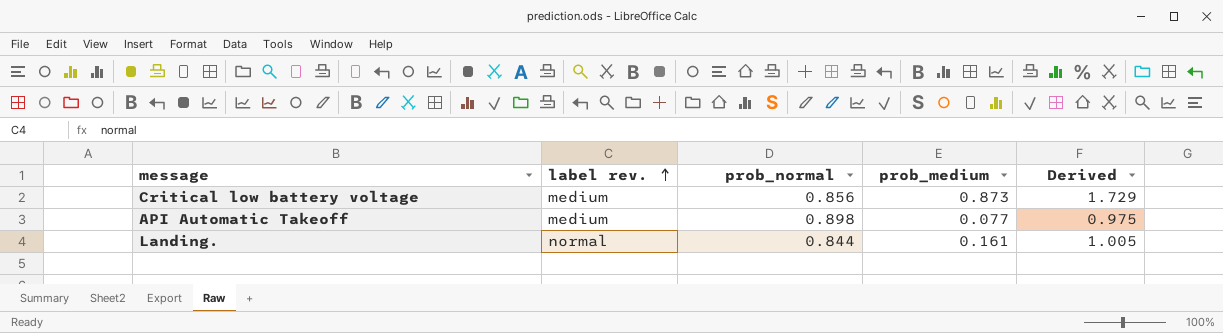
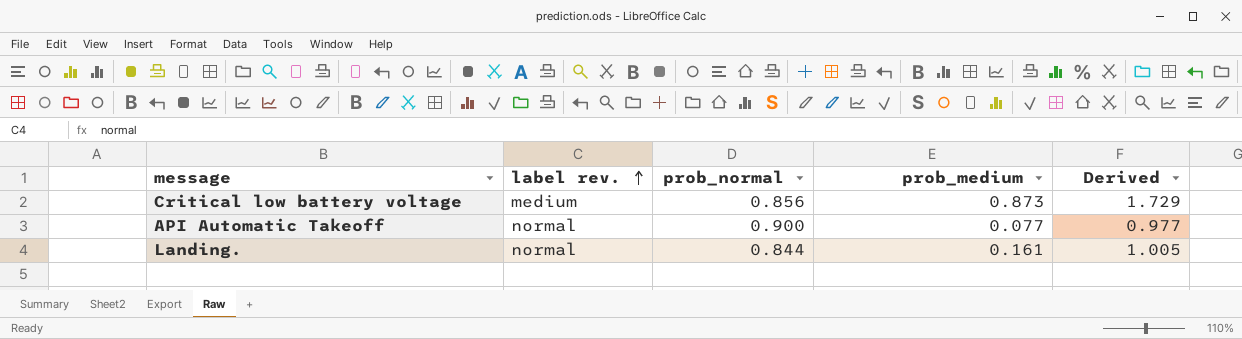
API Automatic Takeoff | label rev.: medium -> normal
API Automatic Takeoff | prob_normal: 0.898 -> 0.900
API Automatic Takeoff | Derived: 0.975 -> 0.977

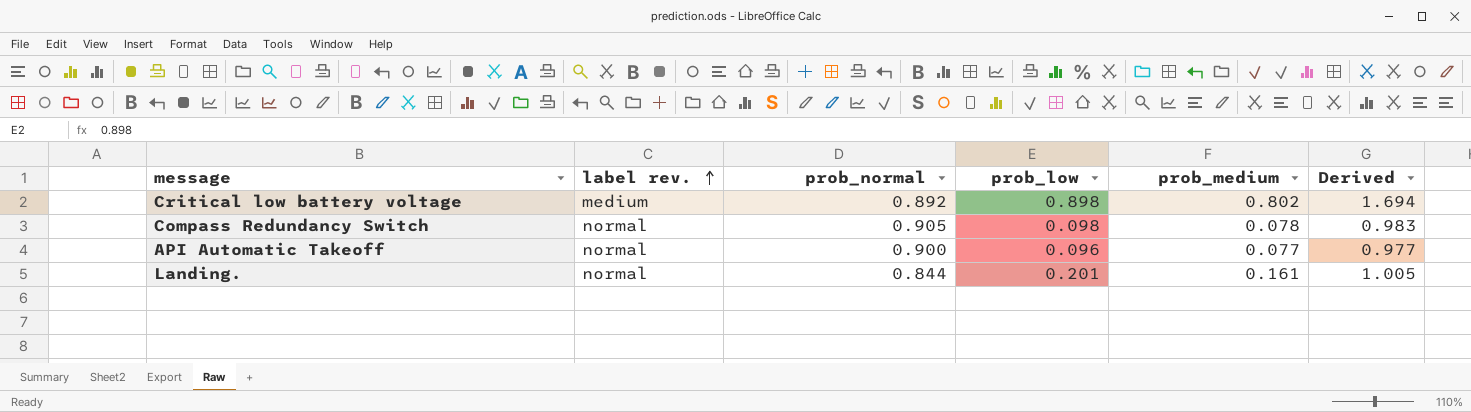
column prob_low | position: none -> 4
Critical low battery voltage | prob_normal: 0.856 -> 0.892
Critical low battery voltage | prob_medium: 0.873 -> 0.802
Critical low battery voltage | Derived: 1.729 -> 1.694
row Compass Redundancy Switch: none -> normal | 0.905 | 0.098 | 0.078 | 0.983

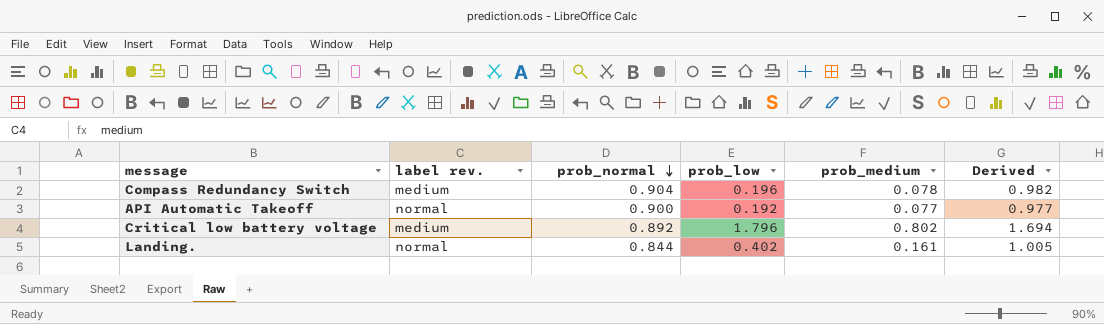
row order: label rev. ascending -> prob_normal descending
Compass Redundancy Switch | label rev.: normal -> medium
Compass Redundancy Switch | prob_normal: 0.905 -> 0.904
Compass Redundancy Switch | prob_low: 0.098 -> 0.196
Compass Redundancy Switch | Derived: 0.983 -> 0.982
API Automatic Takeoff | prob_low: 0.096 -> 0.192
Critical low battery voltage | prob_low: 0.898 -> 1.796
Landing. | prob_low: 0.201 -> 0.402

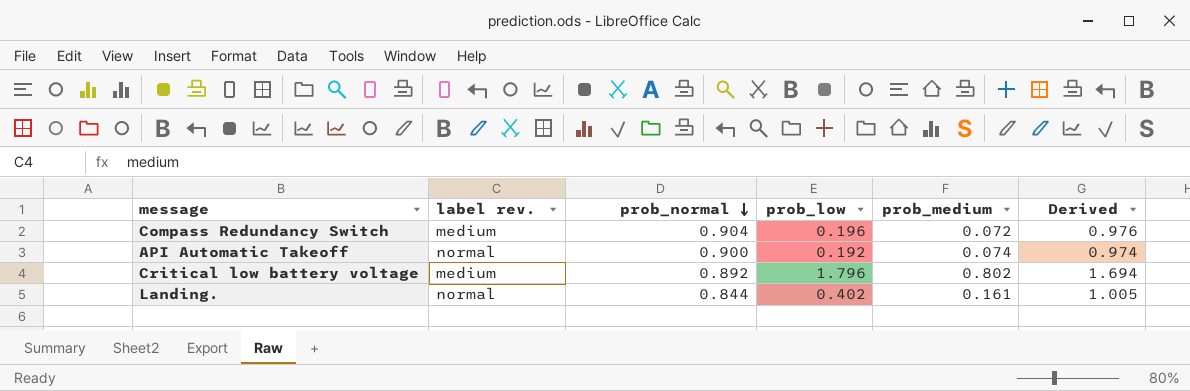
Compass Redundancy Switch | prob_medium: 0.078 -> 0.072
Compass Redundancy Switch | Derived: 0.982 -> 0.976
API Automatic Takeoff | prob_medium: 0.077 -> 0.074
API Automatic Takeoff | Derived: 0.977 -> 0.974

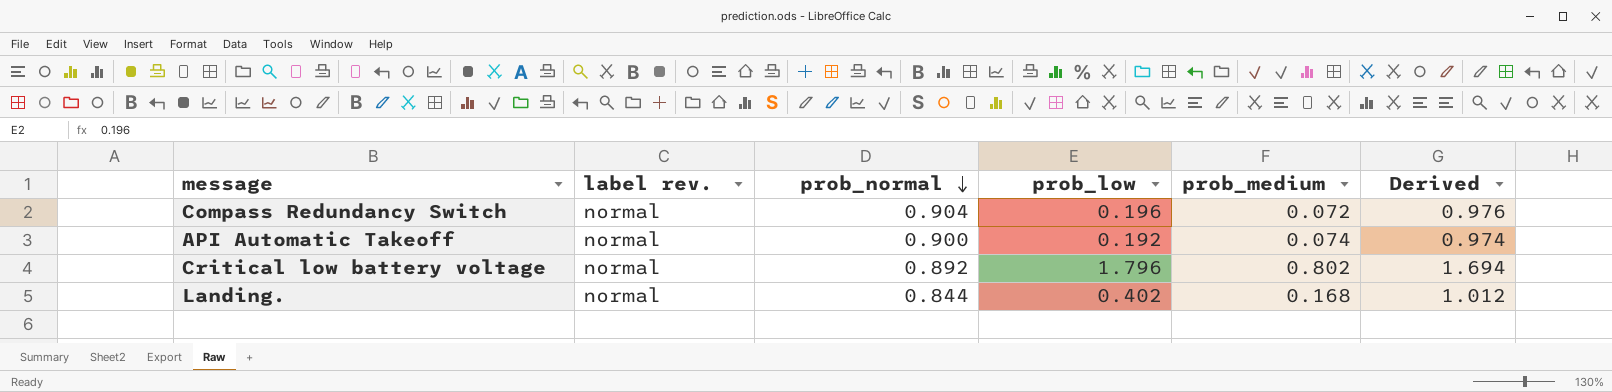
Compass Redundancy Switch | label rev.: medium -> normal
Critical low battery voltage | label rev.: medium -> normal
Landing. | prob_medium: 0.161 -> 0.168
Landing. | Derived: 1.005 -> 1.012

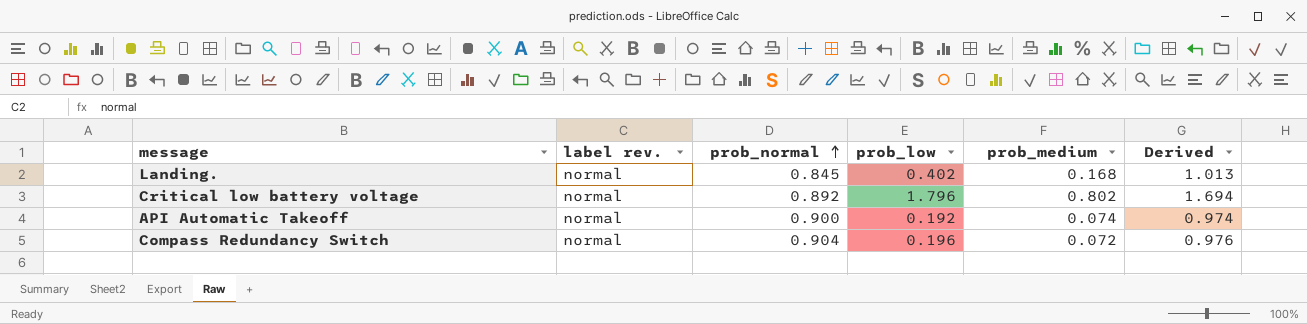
row order: prob_normal descending -> prob_normal ascending
Landing. | prob_normal: 0.844 -> 0.845
Landing. | Derived: 1.012 -> 1.013

